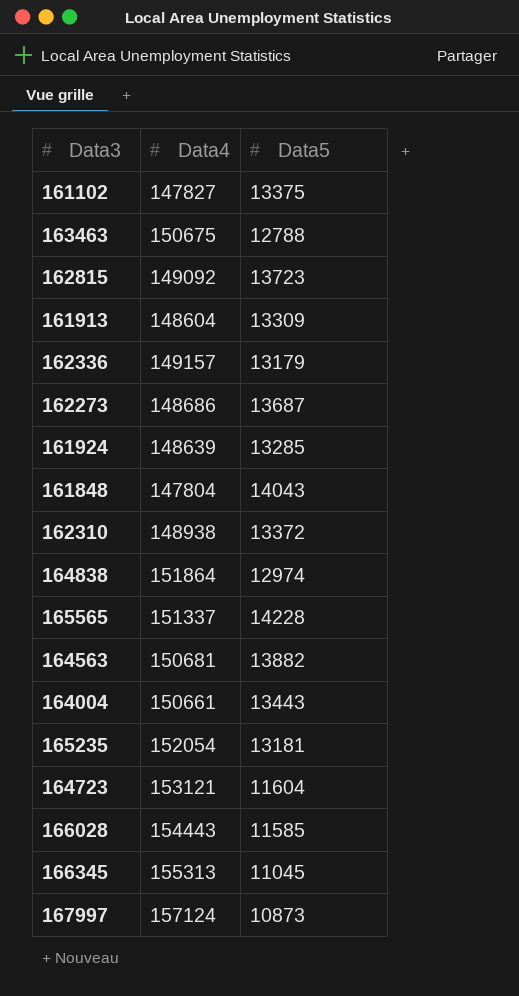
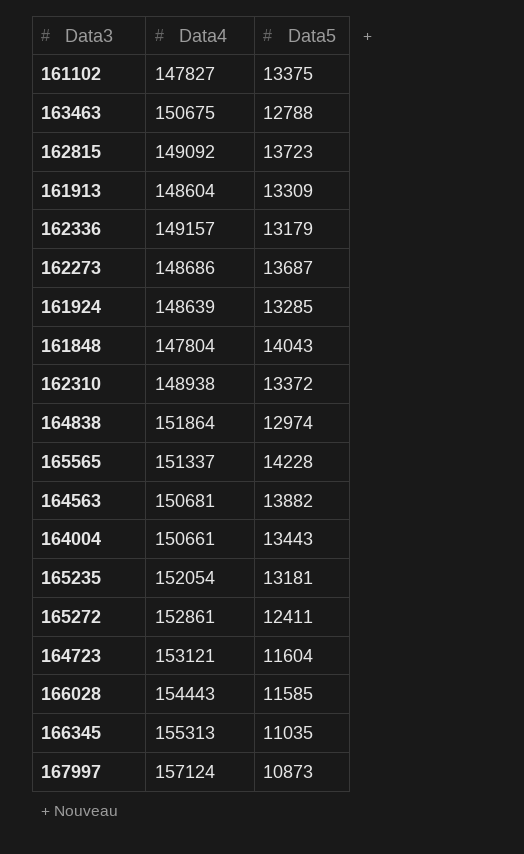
row 165272: none -> 152861 | 12411
166345 | Data5: 11045 -> 11035

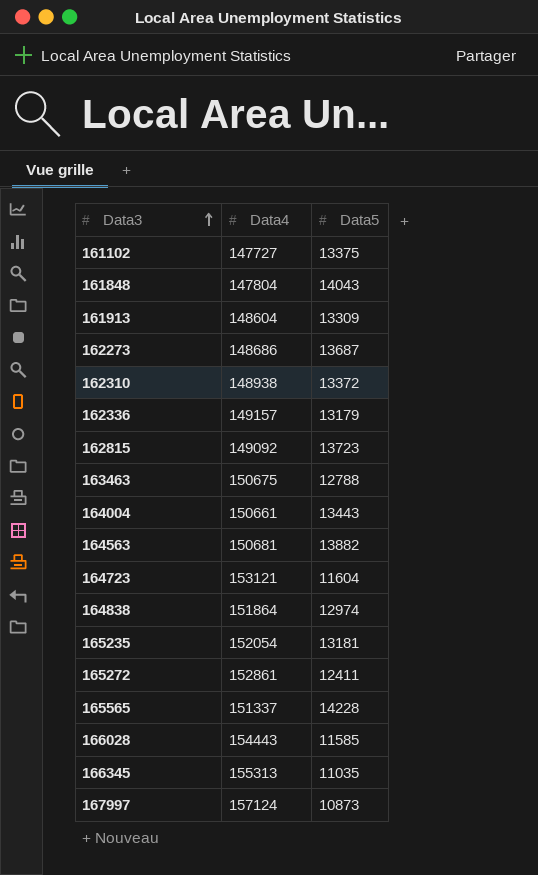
row order: none -> Data3 ascending
row 161924: 148639 | 13285 -> none
161102 | Data4: 147827 -> 147727

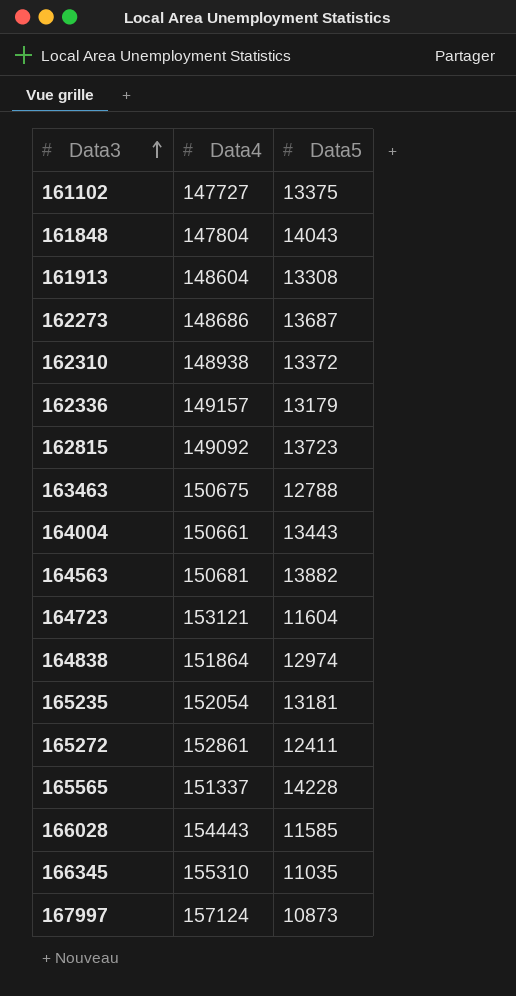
161913 | Data5: 13309 -> 13308
166345 | Data4: 155313 -> 155310

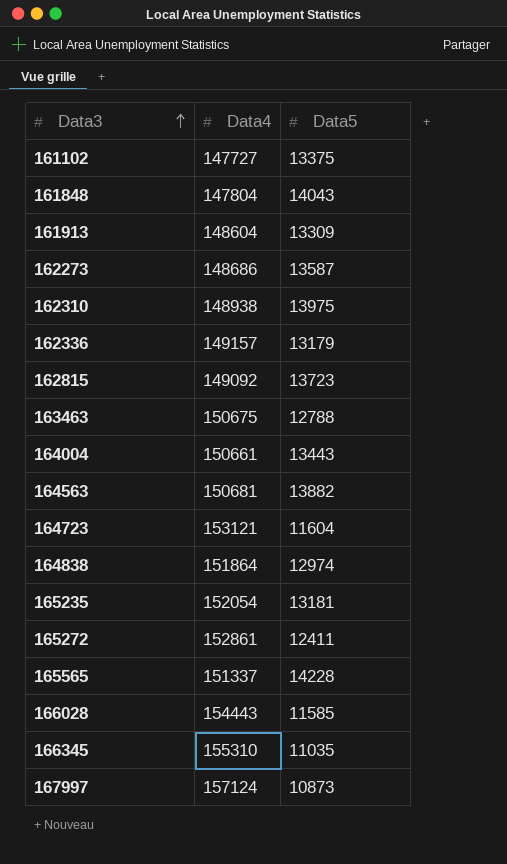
161913 | Data5: 13308 -> 13309
162273 | Data5: 13687 -> 13587
162310 | Data5: 13372 -> 13975

